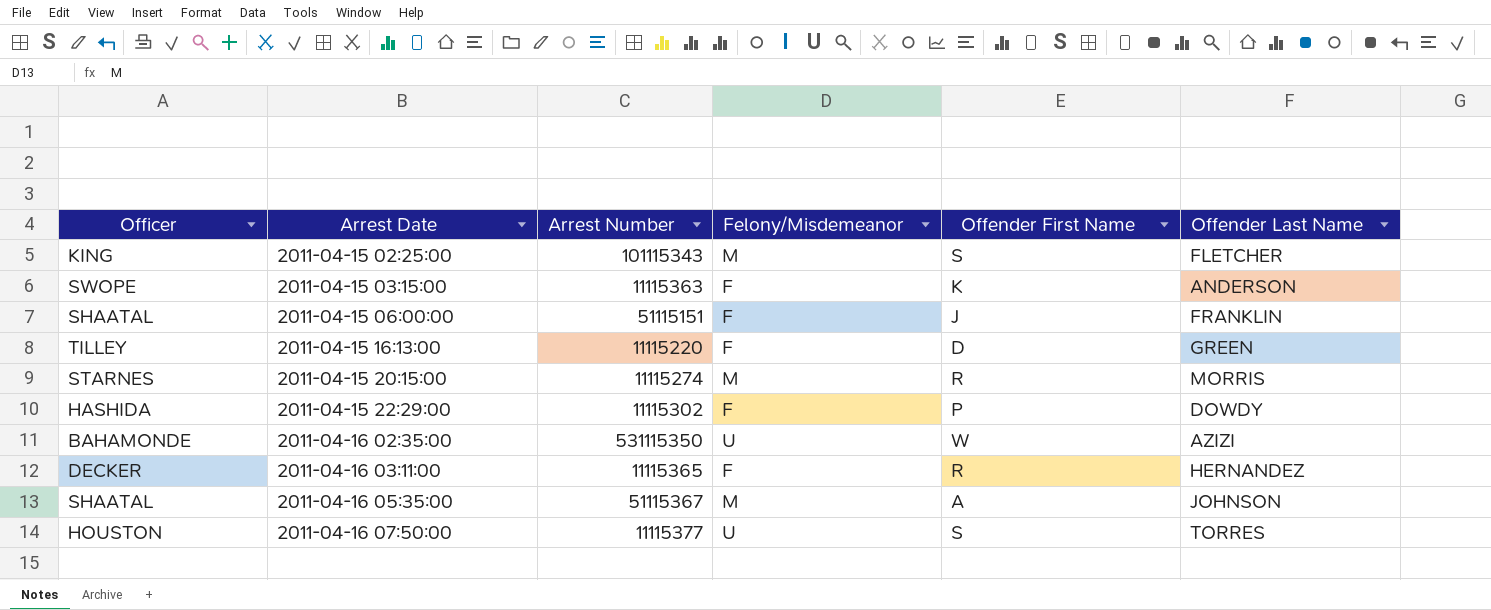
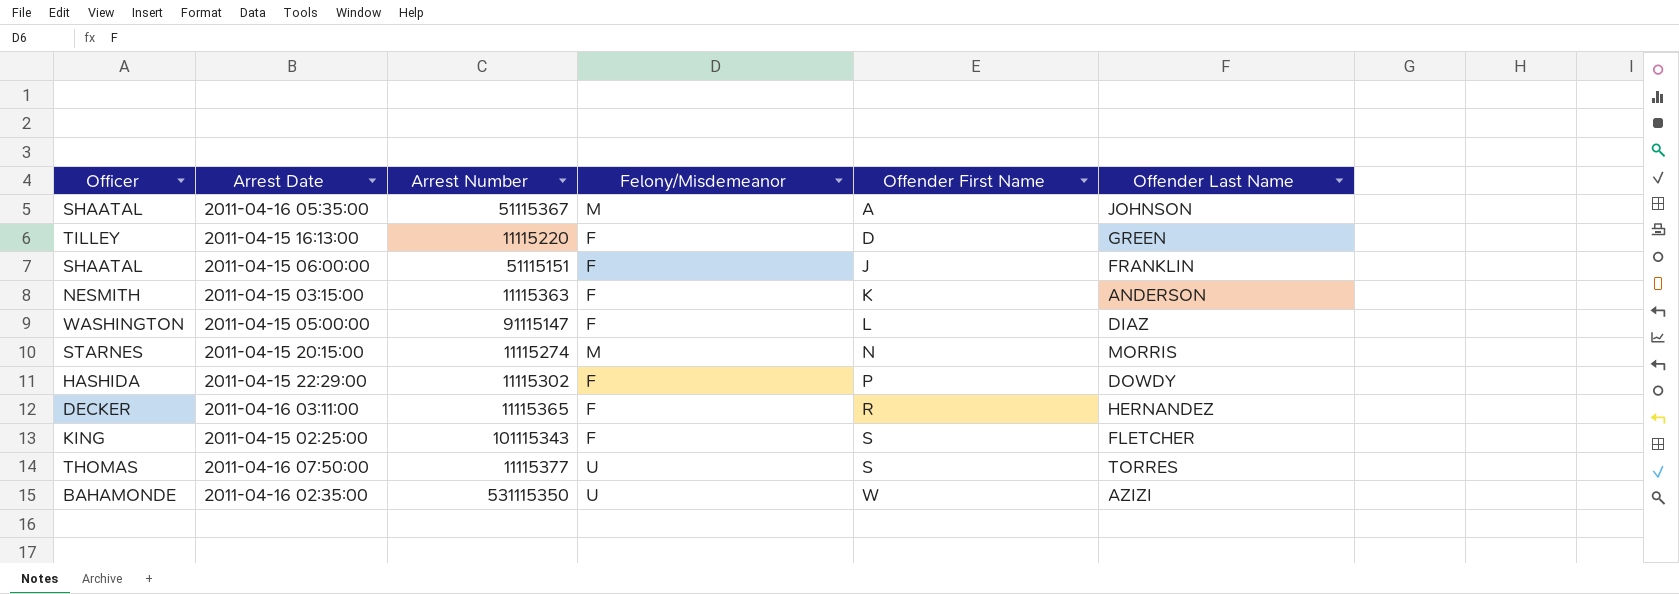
row order: Arrest Date ascending -> Offender First Name ascending
2011-04-15 03:15:00 | Officer: SWOPE -> NESMITH
row 2011-04-15 05:00:00: none -> WASHINGTON | 91115147 | F | L | DIAZ
2011-04-15 20:15:00 | Offender First Name: R -> N
2011-04-15 02:25:00 | Felony/Misdemeanor: M -> F
2011-04-16 07:50:00 | Officer: HOUSTON -> THOMAS

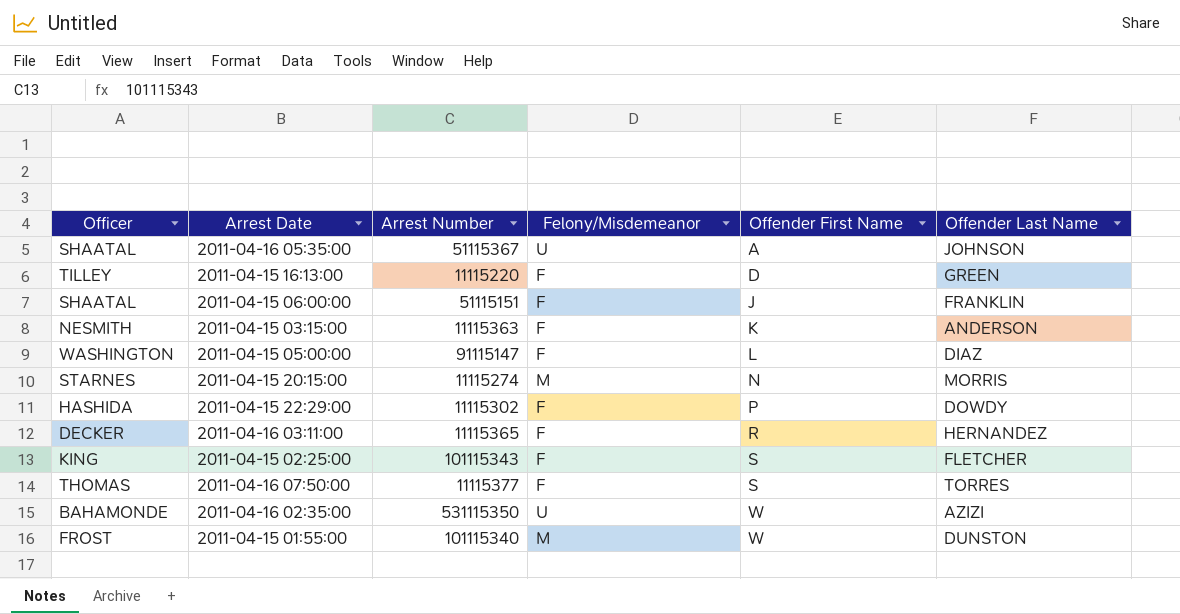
2011-04-16 05:35:00 | Felony/Misdemeanor: M -> U
2011-04-16 07:50:00 | Felony/Misdemeanor: U -> F
row 2011-04-15 01:55:00: none -> FROST | 101115340 | M | W | DUNSTON

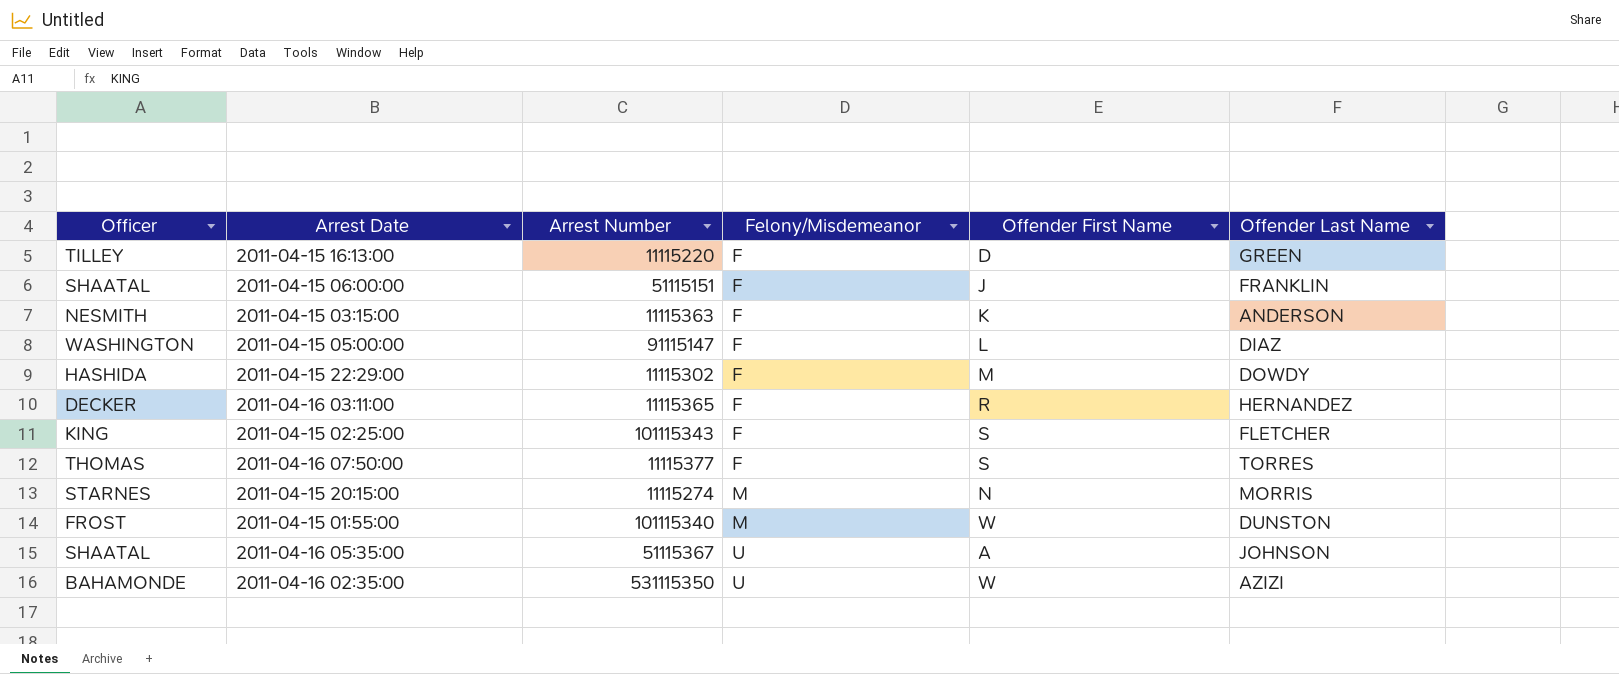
row order: Offender First Name ascending -> Felony/Misdemeanor ascending
2011-04-15 22:29:00 | Offender First Name: P -> M

